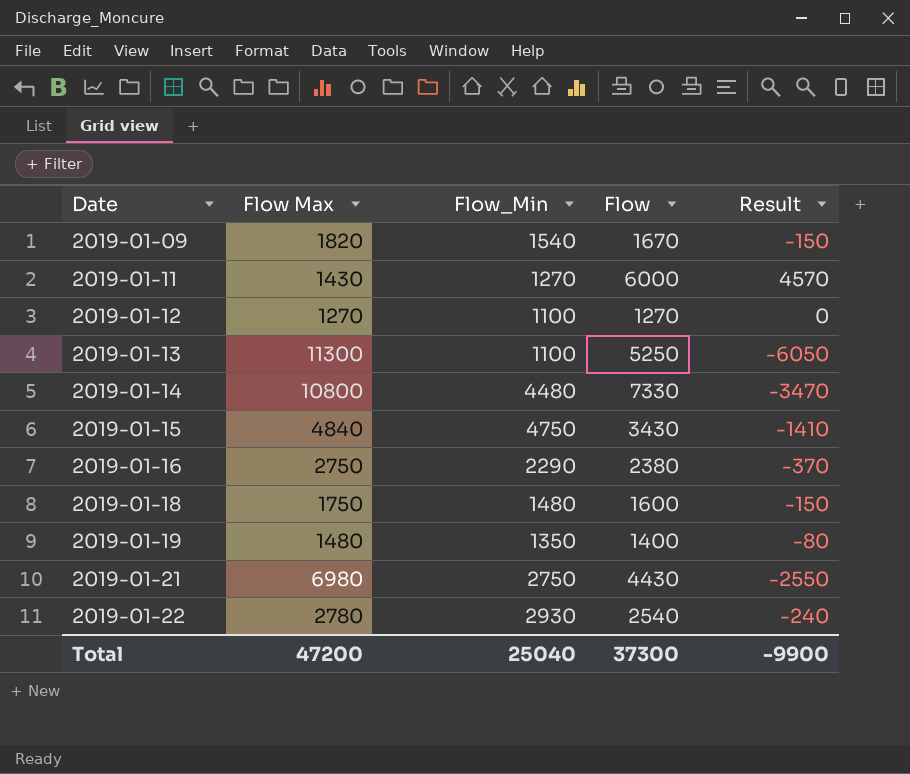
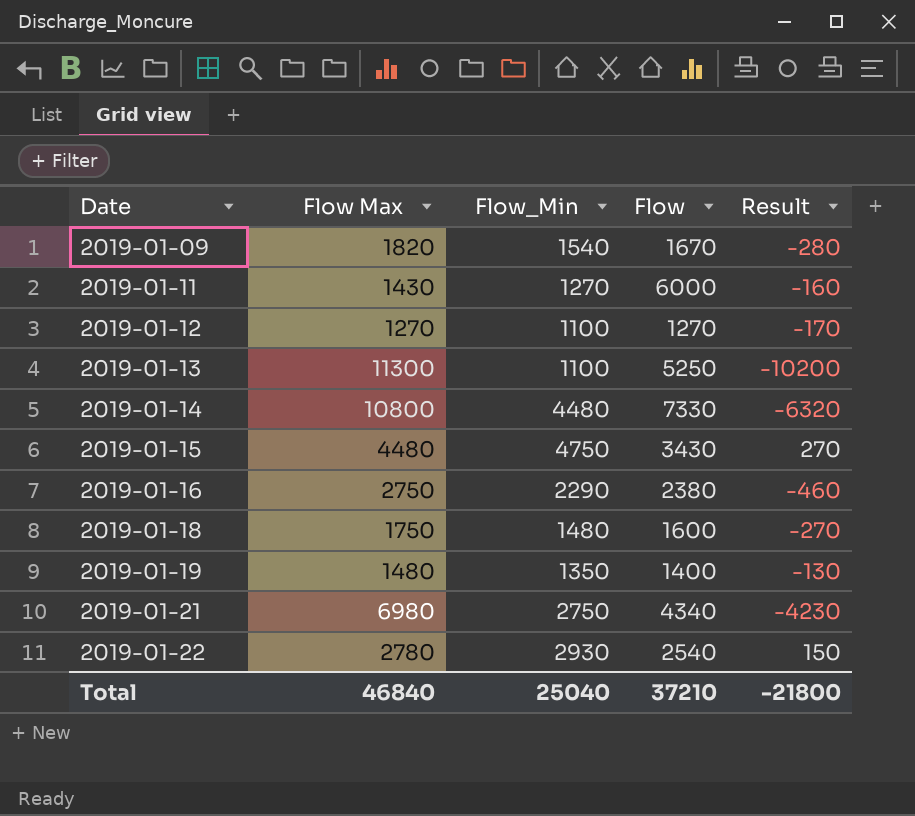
column Result | formula: [Flow] - [Flow Max] -> [Flow_Min] - [Flow Max]
2019-01-15 | Flow Max: 4840 -> 4480
2019-01-21 | Flow: 4430 -> 4340
Total | Flow Max: 47200 -> 46840
Total | Flow: 37300 -> 37210
Total | Result: -9900 -> -21800

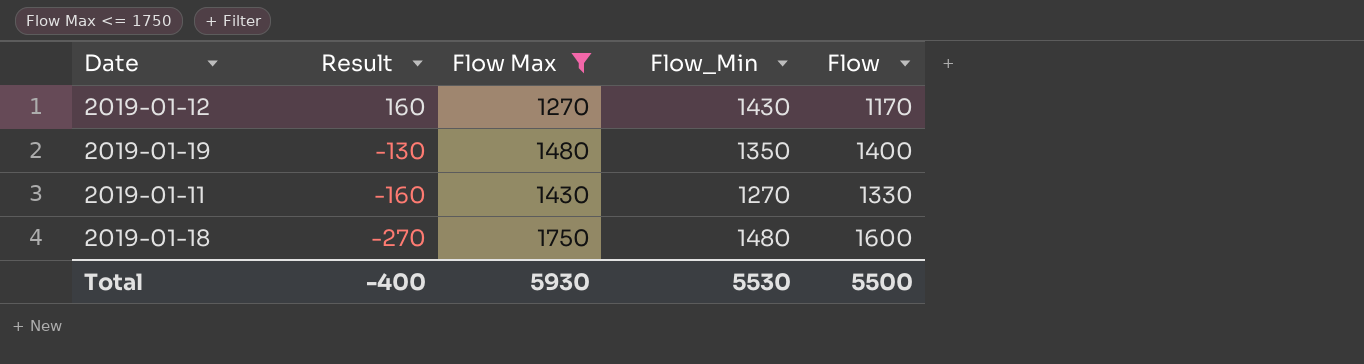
filter: none -> Flow Max <= 1750
row order: Date ascending -> Result descending
column Result | position: 5 -> 2
2019-01-12 | Result: -170 -> 160
2019-01-12 | Flow_Min: 1100 -> 1430
2019-01-12 | Flow: 1270 -> 1170
2019-01-11 | Flow: 6000 -> 1330
Total | Result: -21800 -> -400
Total | Flow Max: 46840 -> 5930
Total | Flow_Min: 25040 -> 5530
Total | Flow: 37210 -> 5500

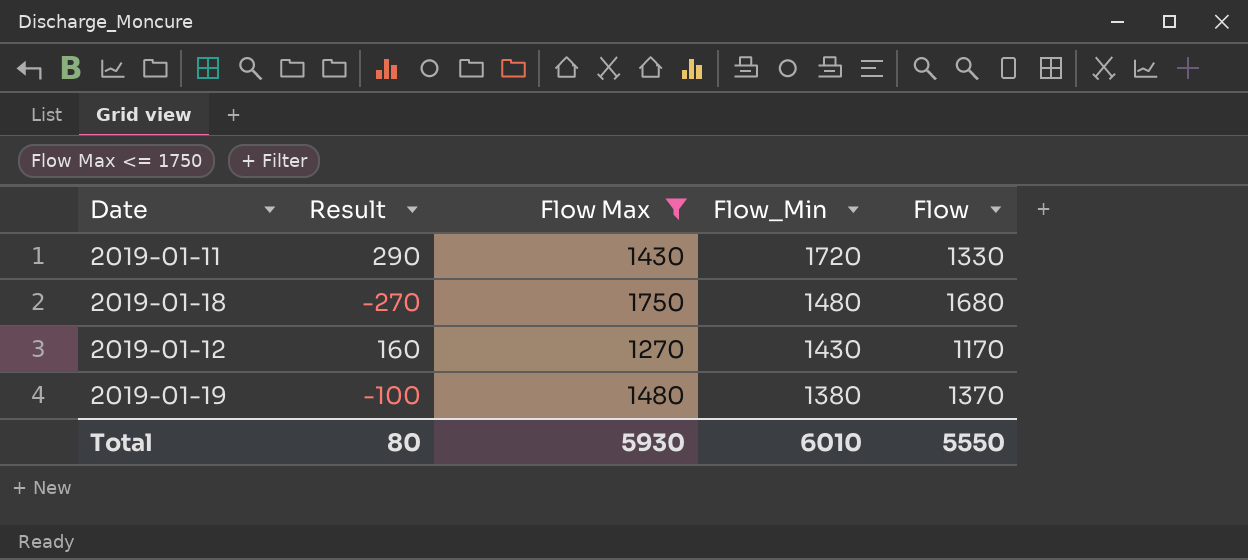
row order: Result descending -> Flow_Min descending
2019-01-11 | Result: -160 -> 290
2019-01-11 | Flow_Min: 1270 -> 1720
2019-01-18 | Flow: 1600 -> 1680
2019-01-19 | Result: -130 -> -100
2019-01-19 | Flow_Min: 1350 -> 1380
2019-01-19 | Flow: 1400 -> 1370
Total | Result: -400 -> 80
Total | Flow_Min: 5530 -> 6010
Total | Flow: 5500 -> 5550

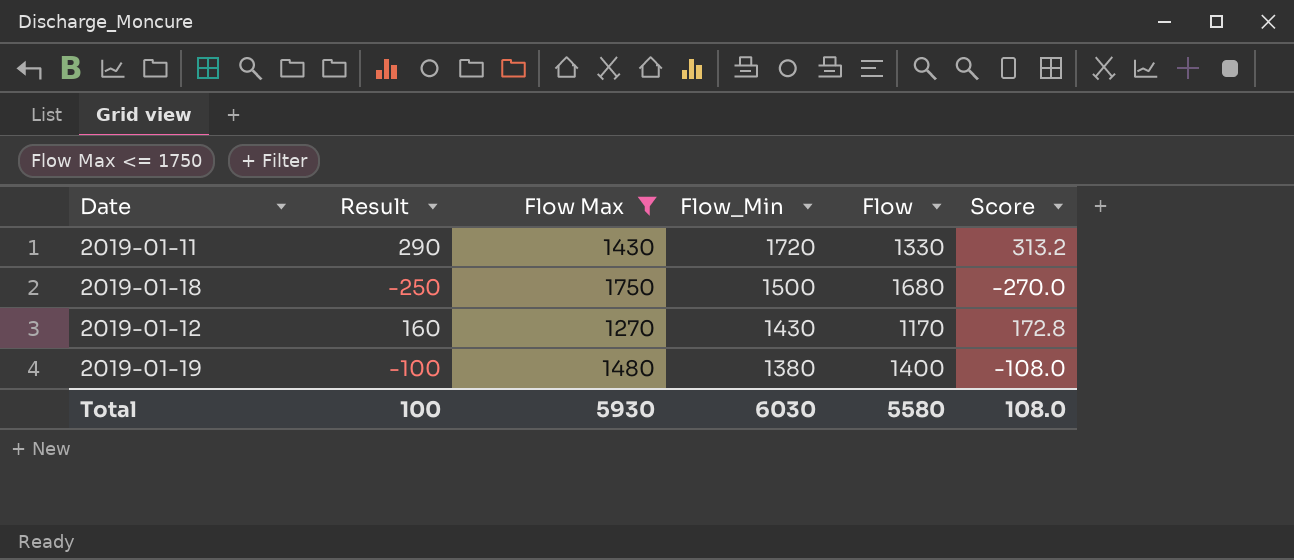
column Score | formula: none -> [Result] * 1.08
2019-01-18 | Result: -270 -> -250
2019-01-18 | Flow_Min: 1480 -> 1500
2019-01-19 | Flow: 1370 -> 1400
Total | Result: 80 -> 100
Total | Flow_Min: 6010 -> 6030
Total | Flow: 5550 -> 5580

